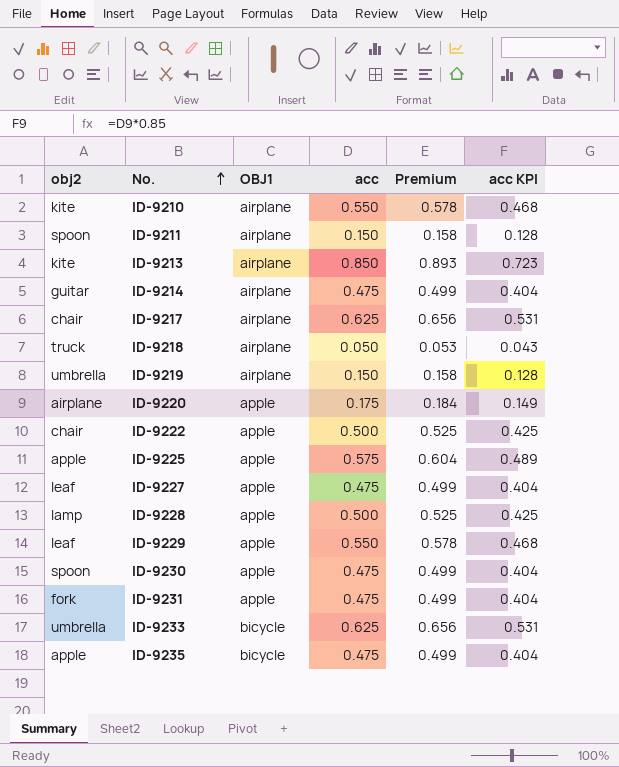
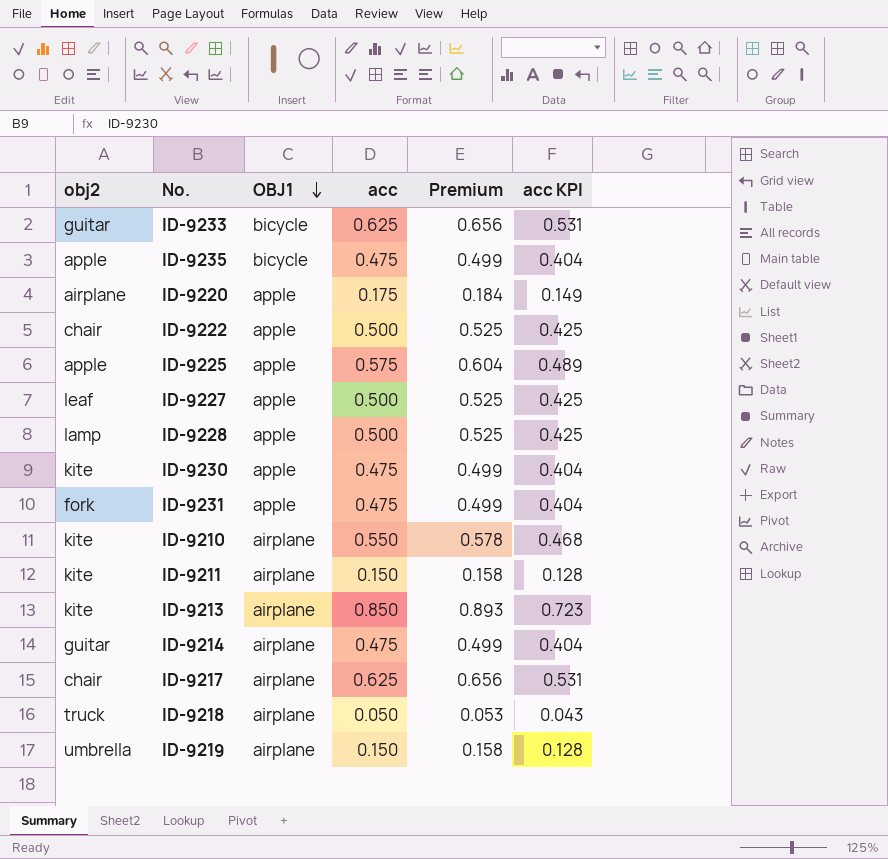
row order: No. ascending -> OBJ1 descending
row ID-9229: leaf | apple | 0.550 | 0.578 | 0.468 -> none
ID-9233 | obj2: umbrella -> guitar
ID-9227 | acc: 0.475 -> 0.500
ID-9227 | Premium: 0.499 -> 0.525
ID-9227 | acc KPI: 0.404 -> 0.425
ID-9230 | obj2: spoon -> kite
ID-9211 | obj2: spoon -> kite

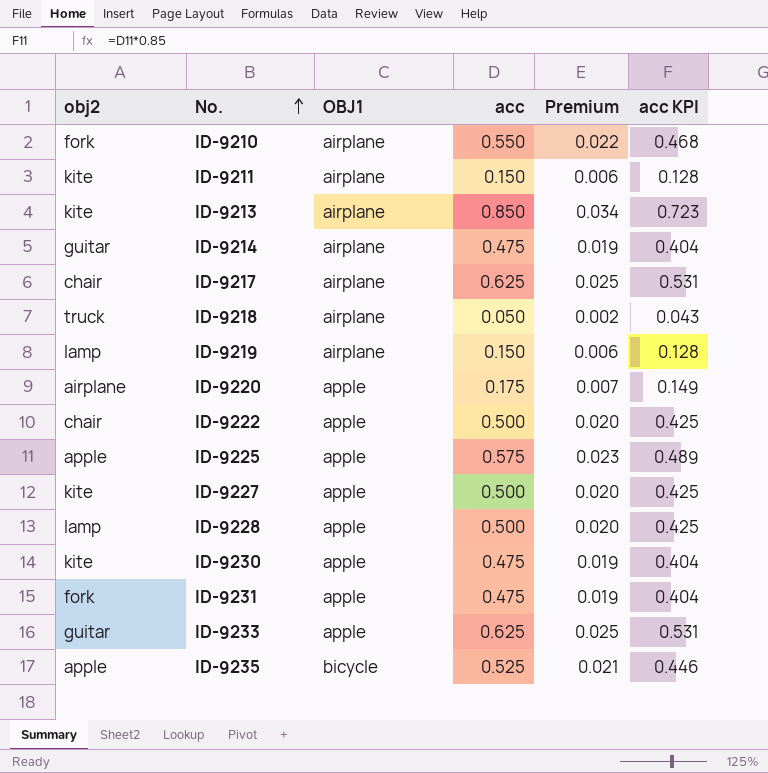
row order: OBJ1 descending -> No. ascending
column Premium | formula: [acc] * 1.05 -> [acc] * 0.04
ID-9210 | obj2: kite -> fork
ID-9219 | obj2: umbrella -> lamp
ID-9227 | obj2: leaf -> kite
ID-9233 | OBJ1: bicycle -> apple
ID-9235 | acc: 0.475 -> 0.525
ID-9235 | acc KPI: 0.404 -> 0.446

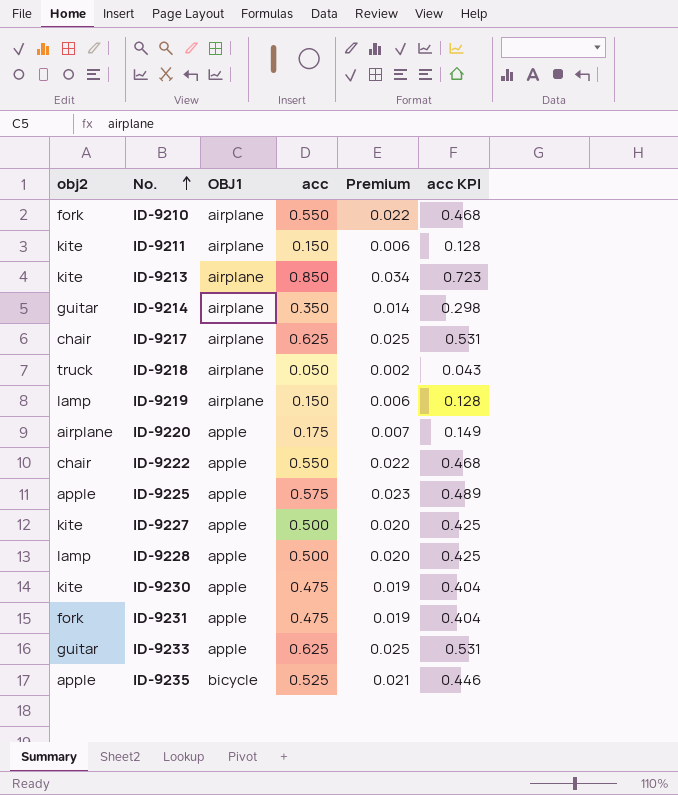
ID-9214 | acc: 0.475 -> 0.350
ID-9214 | Premium: 0.019 -> 0.014
ID-9214 | acc KPI: 0.404 -> 0.298
ID-9222 | acc: 0.500 -> 0.550
ID-9222 | Premium: 0.020 -> 0.022
ID-9222 | acc KPI: 0.425 -> 0.468

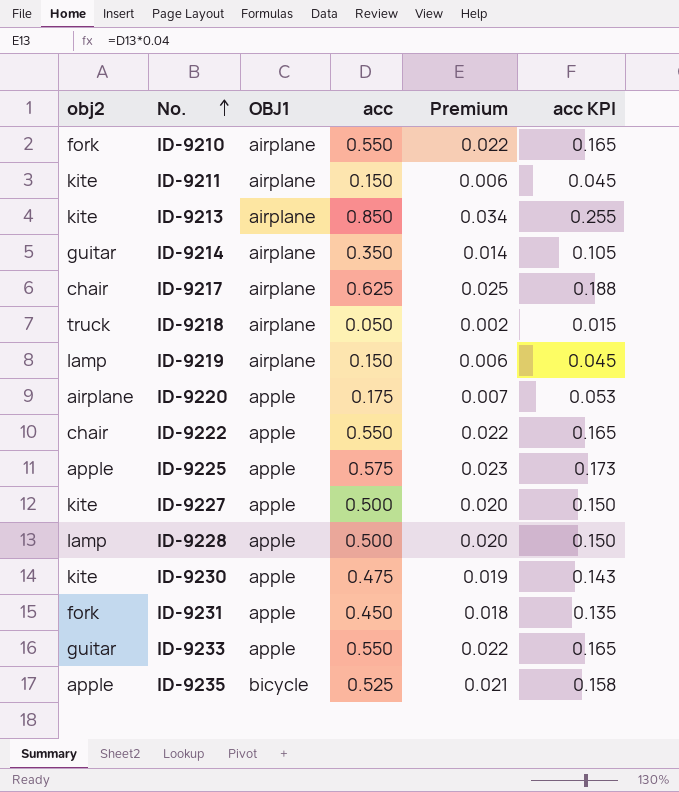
column acc KPI | formula: [acc] * 0.85 -> [acc] * 0.3
ID-9231 | acc: 0.475 -> 0.450
ID-9231 | Premium: 0.019 -> 0.018
ID-9233 | acc: 0.625 -> 0.550
ID-9233 | Premium: 0.025 -> 0.022

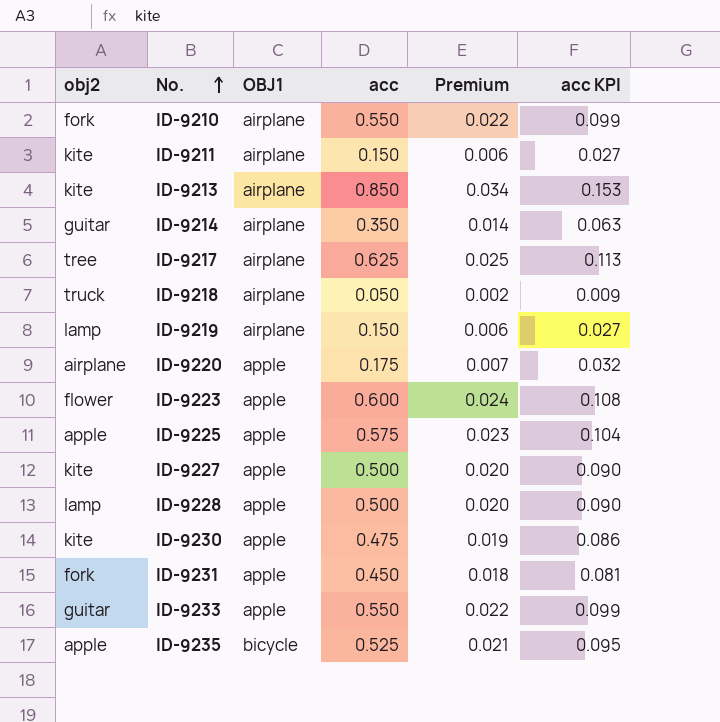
column acc KPI | formula: [acc] * 0.3 -> [acc] * 0.18
row ID-9222: chair | apple | 0.550 | 0.022 | 0.165 -> none
ID-9217 | obj2: chair -> tree
row ID-9223: none -> flower | apple | 0.600 | 0.024 | 0.108

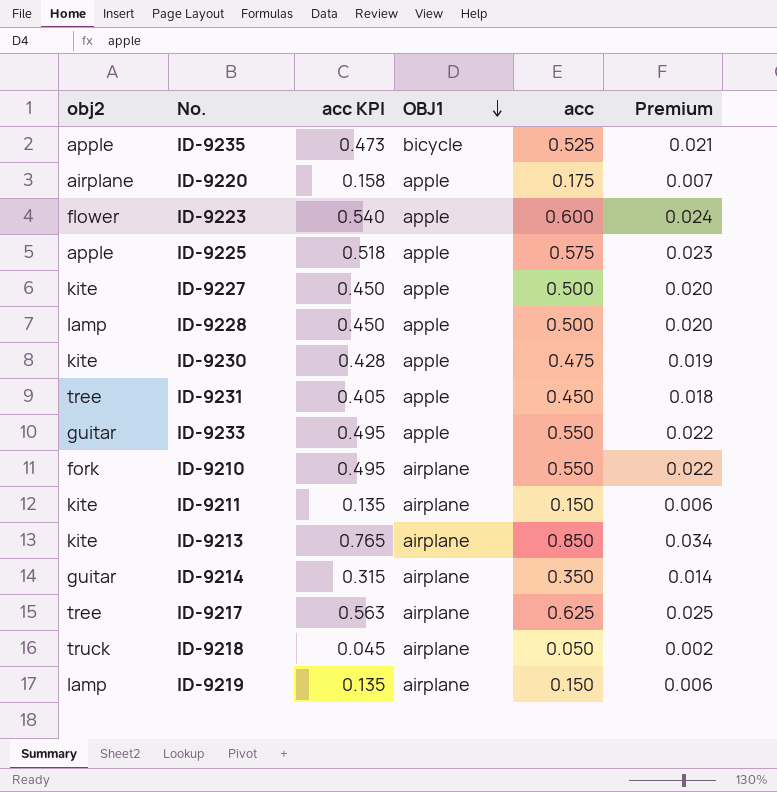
row order: No. ascending -> OBJ1 descending
column acc KPI | formula: [acc] * 0.18 -> [acc] * 0.9
column acc KPI | position: 6 -> 3
ID-9231 | obj2: fork -> tree

